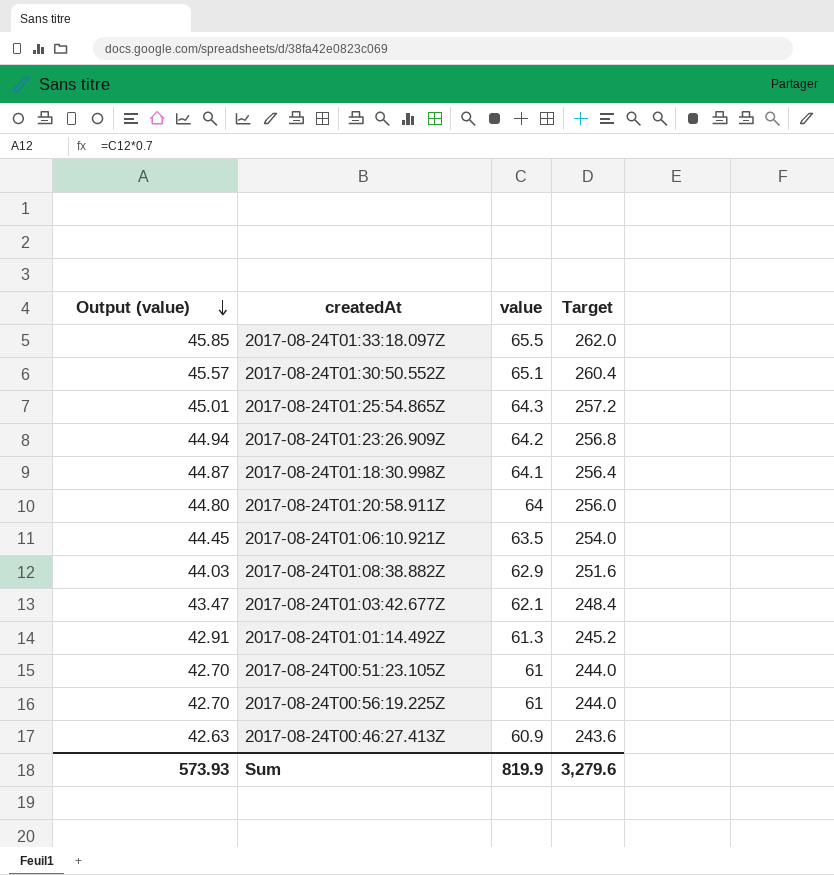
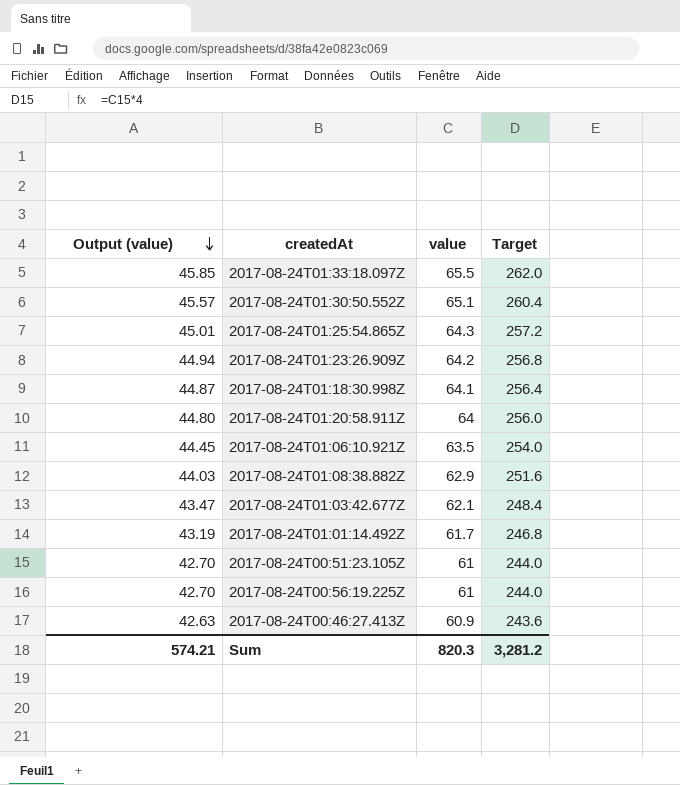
2017-08-24T01:01:14.492Z | Output (value): 42.91 -> 43.19
2017-08-24T01:01:14.492Z | value: 61.3 -> 61.7
2017-08-24T01:01:14.492Z | Target: 245.2 -> 246.8
Sum | Output (value): 573.93 -> 574.21
Sum | value: 819.9 -> 820.3
Sum | Target: 3,279.6 -> 3,281.2

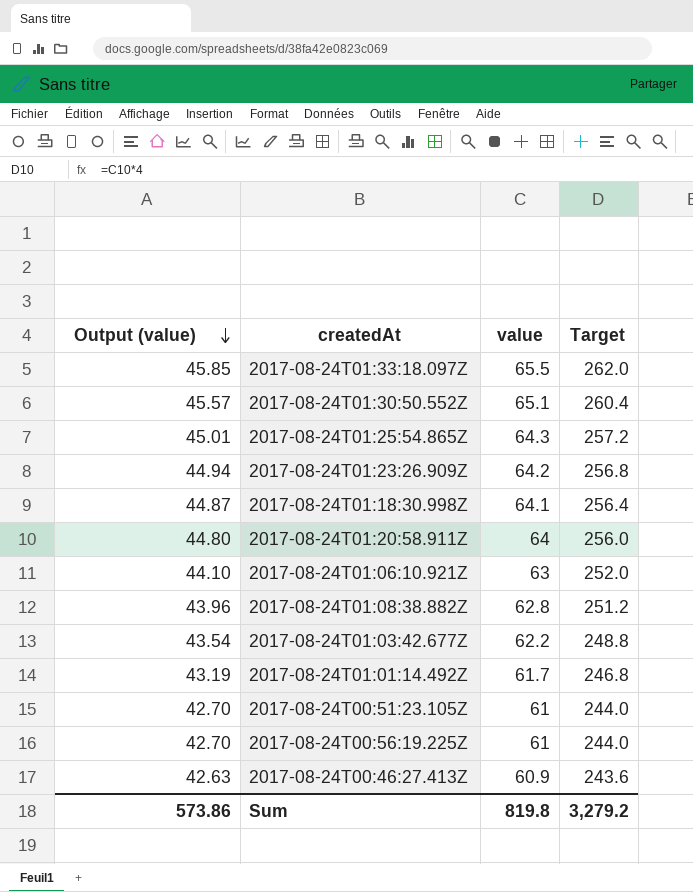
2017-08-24T01:06:10.921Z | Output (value): 44.45 -> 44.10
2017-08-24T01:06:10.921Z | value: 63.5 -> 63
2017-08-24T01:06:10.921Z | Target: 254.0 -> 252.0
2017-08-24T01:08:38.882Z | Output (value): 44.03 -> 43.96
2017-08-24T01:08:38.882Z | value: 62.9 -> 62.8
2017-08-24T01:08:38.882Z | Target: 251.6 -> 251.2
2017-08-24T01:03:42.677Z | Output (value): 43.47 -> 43.54
2017-08-24T01:03:42.677Z | value: 62.1 -> 62.2
2017-08-24T01:03:42.677Z | Target: 248.4 -> 248.8
Sum | Output (value): 574.21 -> 573.86
Sum | value: 820.3 -> 819.8
Sum | Target: 3,281.2 -> 3,279.2

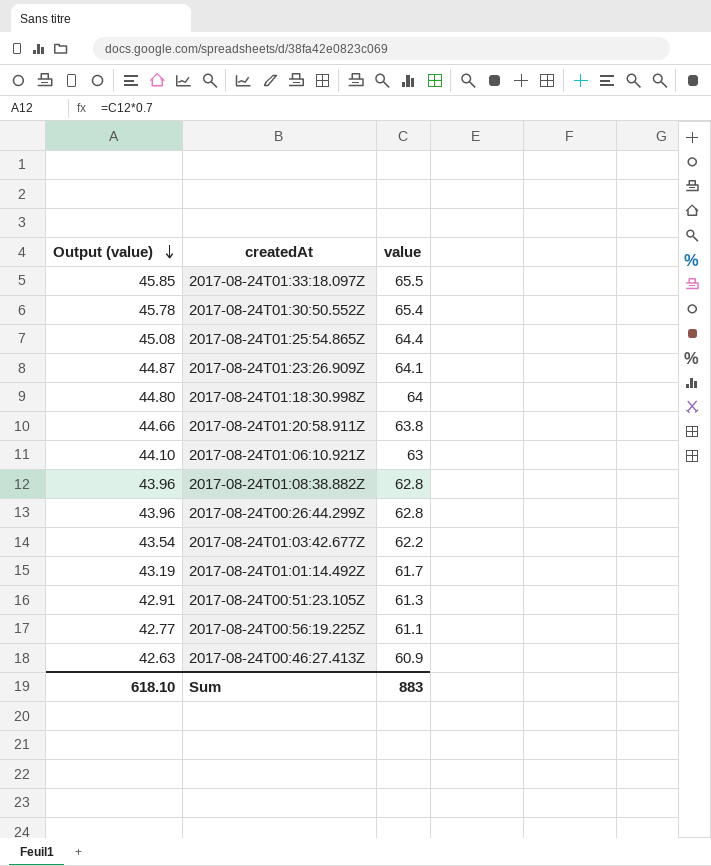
column Target | formula: [value] * 4 -> none
2017-08-24T01:30:50.552Z | Output (value): 45.57 -> 45.78
2017-08-24T01:30:50.552Z | value: 65.1 -> 65.4
2017-08-24T01:25:54.865Z | Output (value): 45.01 -> 45.08
2017-08-24T01:25:54.865Z | value: 64.3 -> 64.4
2017-08-24T01:23:26.909Z | Output (value): 44.94 -> 44.87
2017-08-24T01:23:26.909Z | value: 64.2 -> 64.1
2017-08-24T01:18:30.998Z | Output (value): 44.87 -> 44.80
2017-08-24T01:18:30.998Z | value: 64.1 -> 64
2017-08-24T01:20:58.911Z | Output (value): 44.80 -> 44.66
2017-08-24T01:20:58.911Z | value: 64 -> 63.8
row 2017-08-24T00:26:44.299Z: none -> 43.96 | 62.8
2017-08-24T00:51:23.105Z | Output (value): 42.70 -> 42.91
2017-08-24T00:51:23.105Z | value: 61 -> 61.3
2017-08-24T00:56:19.225Z | Output (value): 42.70 -> 42.77
2017-08-24T00:56:19.225Z | value: 61 -> 61.1
Sum | Output (value): 573.86 -> 618.10
Sum | value: 819.8 -> 883

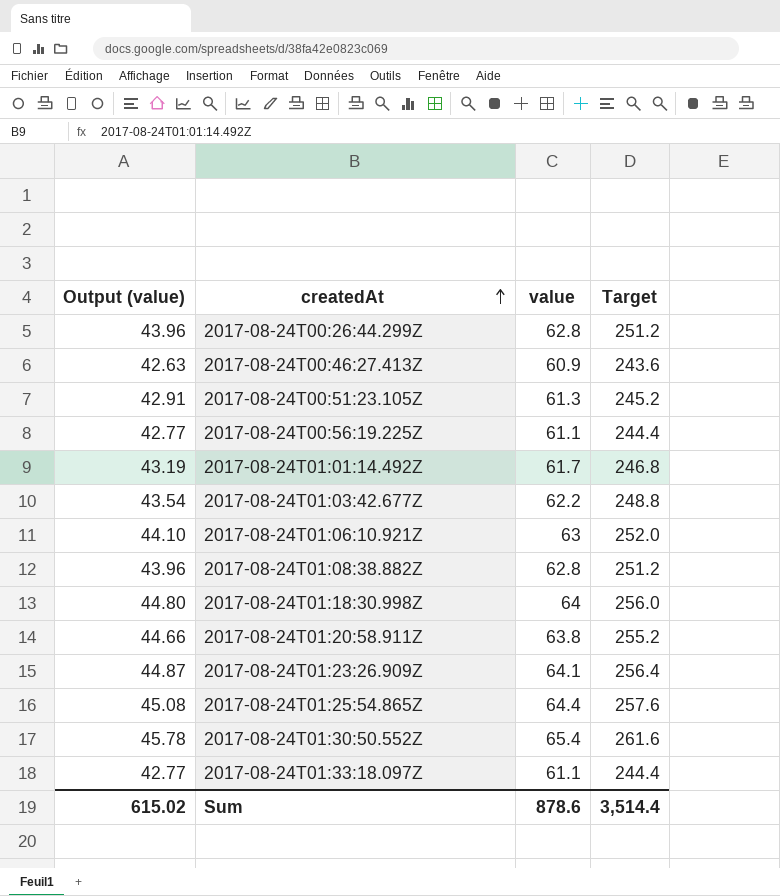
row order: Output (value) descending -> createdAt ascending
column Target | formula: none -> [value] * 4
2017-08-24T01:33:18.097Z | Output (value): 45.85 -> 42.77
2017-08-24T01:33:18.097Z | value: 65.5 -> 61.1
Sum | Output (value): 618.10 -> 615.02
Sum | value: 883 -> 878.6

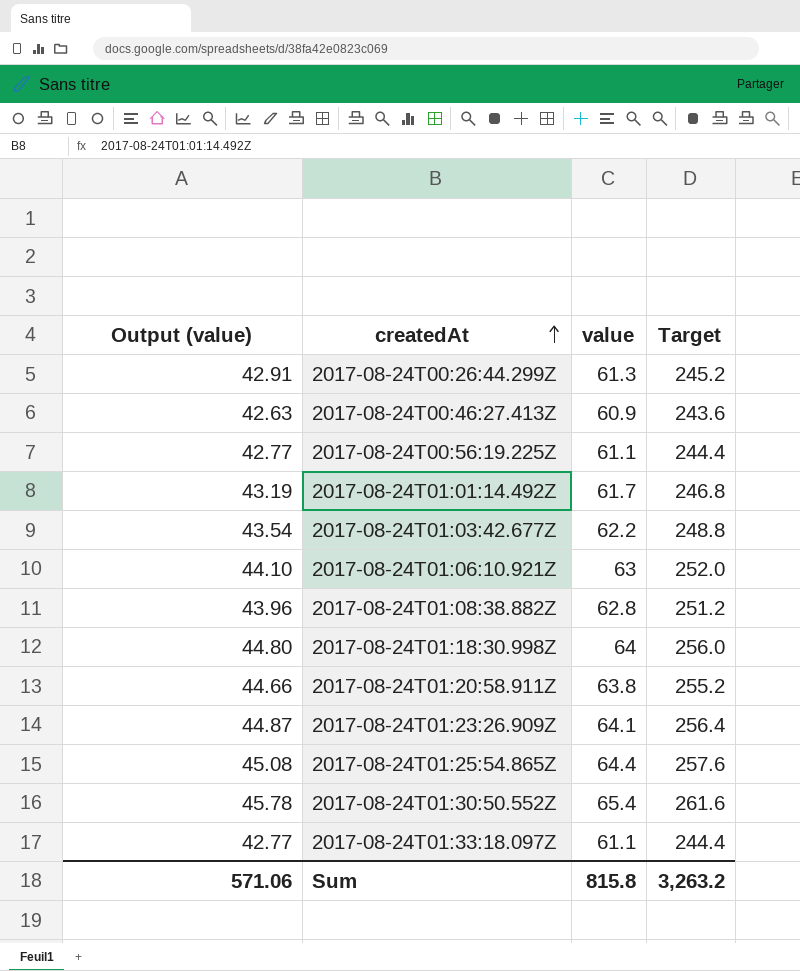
row 2017-08-24T00:51:23.105Z: 42.91 | 61.3 | 245.2 -> none
2017-08-24T00:26:44.299Z | Output (value): 43.96 -> 42.91
2017-08-24T00:26:44.299Z | value: 62.8 -> 61.3
2017-08-24T00:26:44.299Z | Target: 251.2 -> 245.2
Sum | Output (value): 615.02 -> 571.06
Sum | value: 878.6 -> 815.8
Sum | Target: 3,514.4 -> 3,263.2

